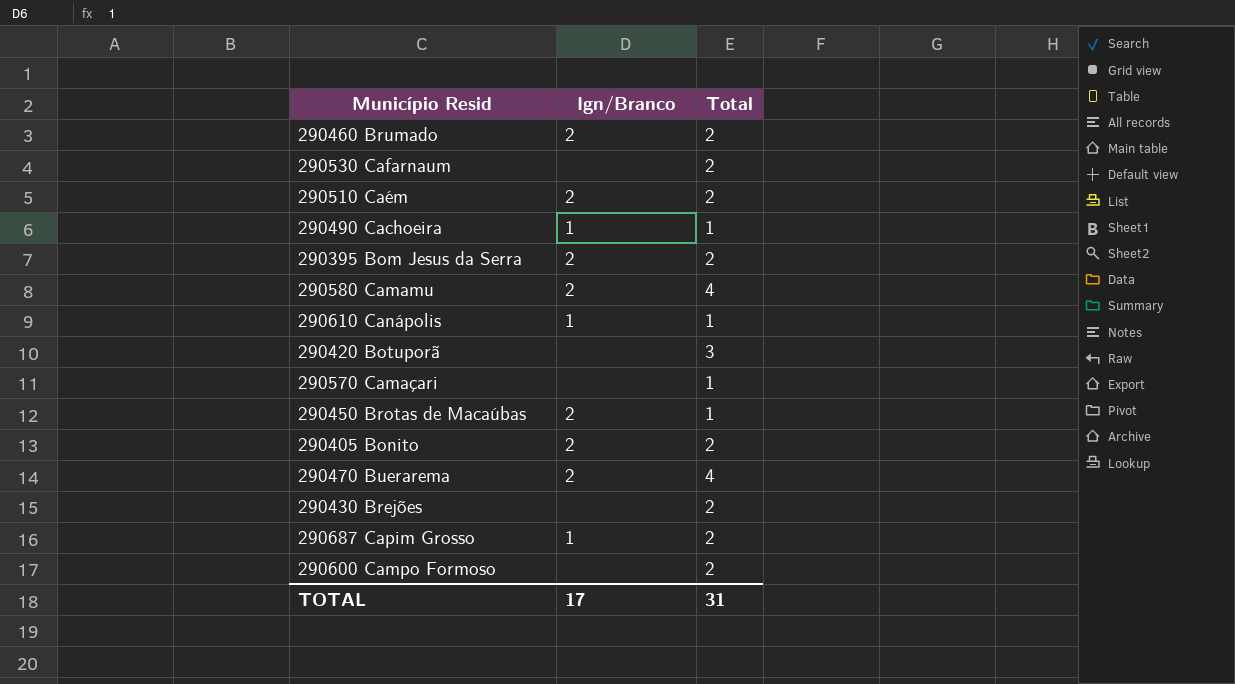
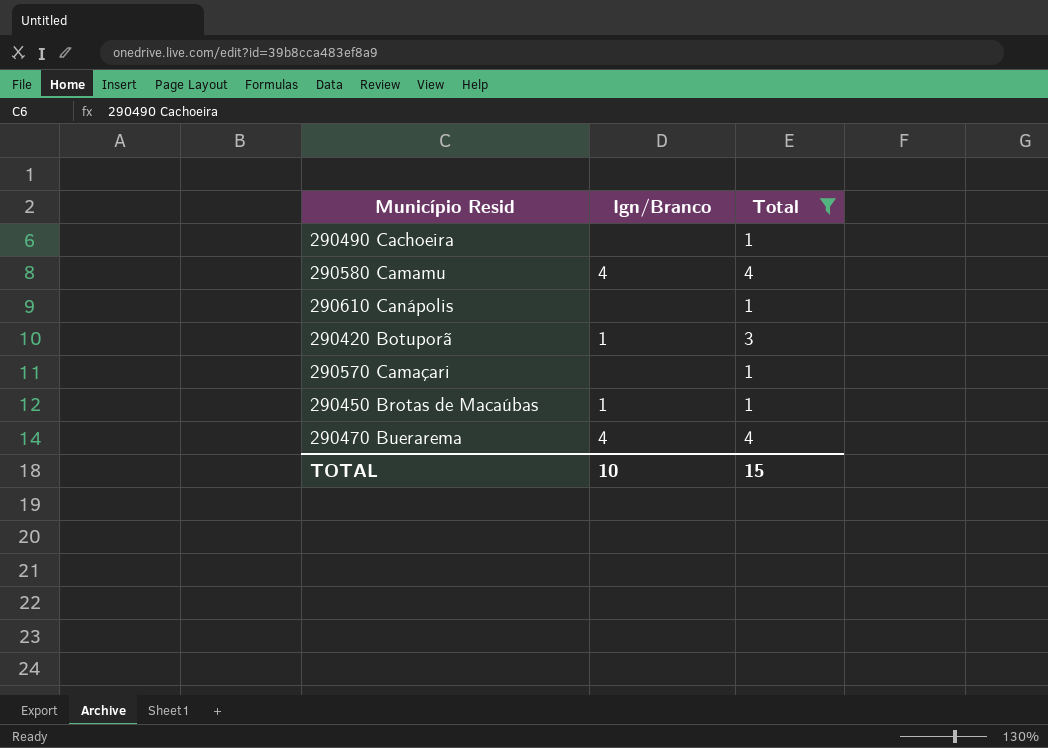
filter: none -> Total != 2
290490 Cachoeira | Ign/Branco: 1 -> none
290580 Camamu | Ign/Branco: 2 -> 4
290610 Canápolis | Ign/Branco: 1 -> none
290420 Botuporã | Ign/Branco: none -> 1
290450 Brotas de Macaúbas | Ign/Branco: 2 -> 1
290470 Buerarema | Ign/Branco: 2 -> 4
TOTAL | Ign/Branco: 17 -> 10
TOTAL | Total: 31 -> 15

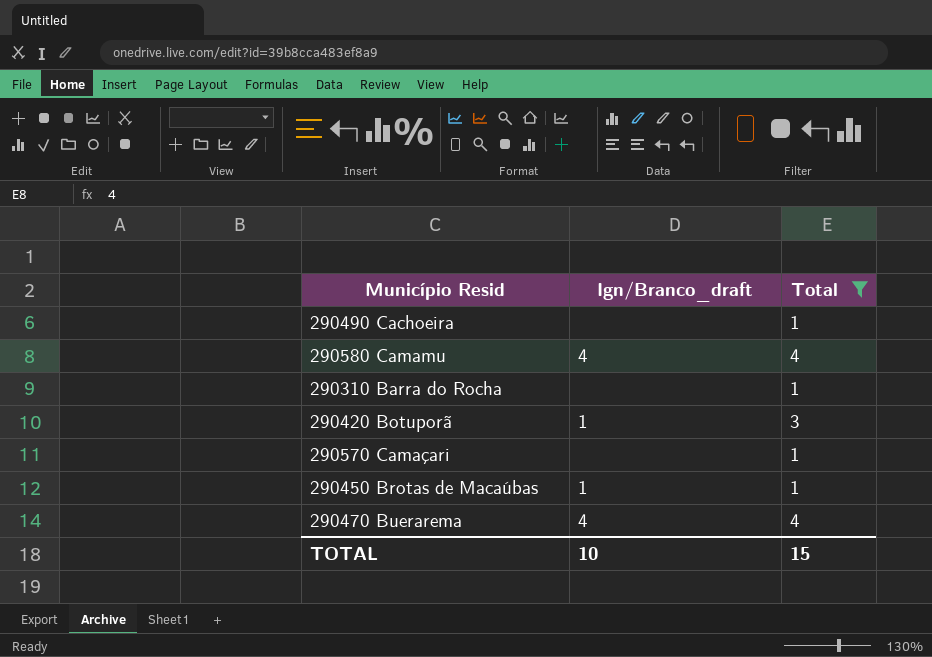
column name: Ign/Branco -> Ign/Branco_draft
row 290610 Canápolis: none | 1 -> none
row 290310 Barra do Rocha: none -> none | 1

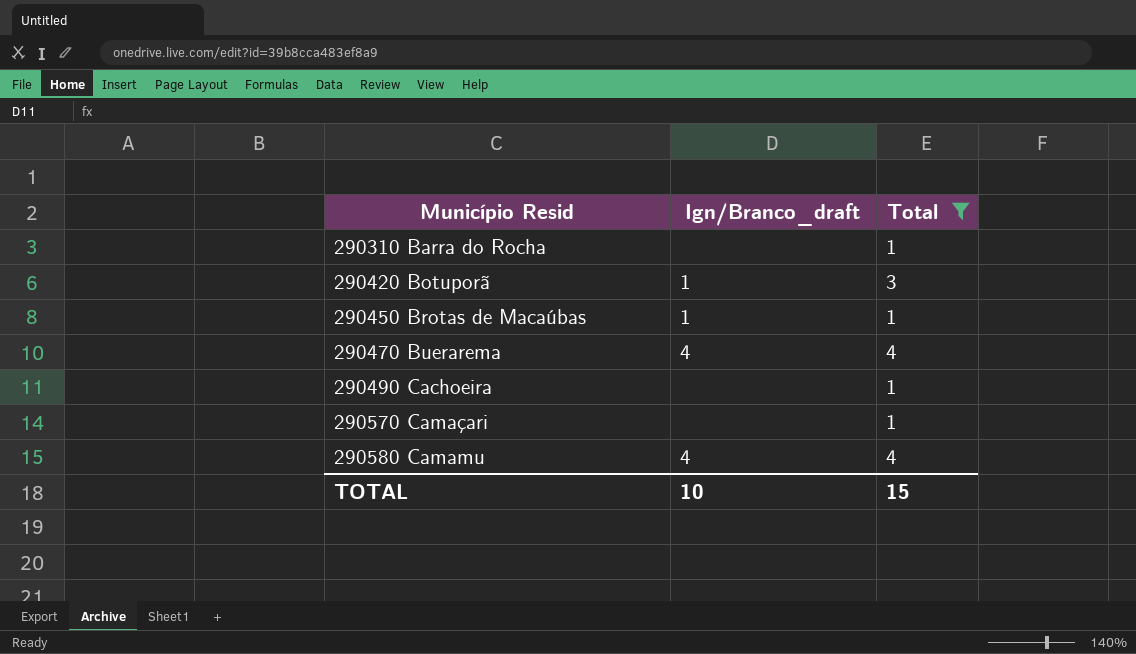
row order: none -> Município Resid ascending

